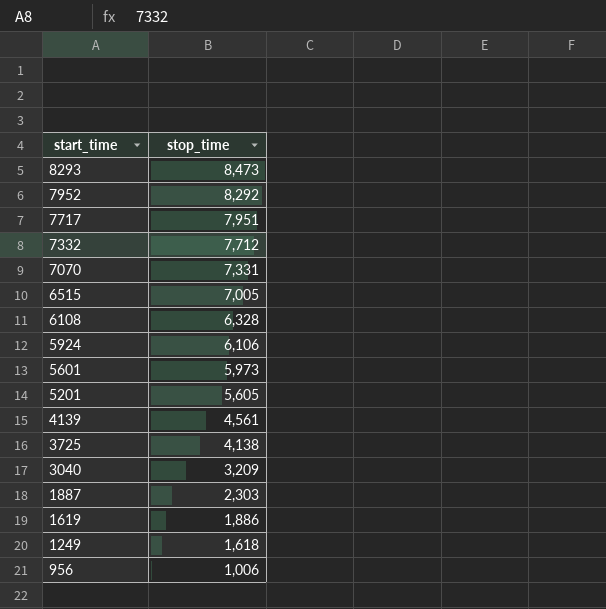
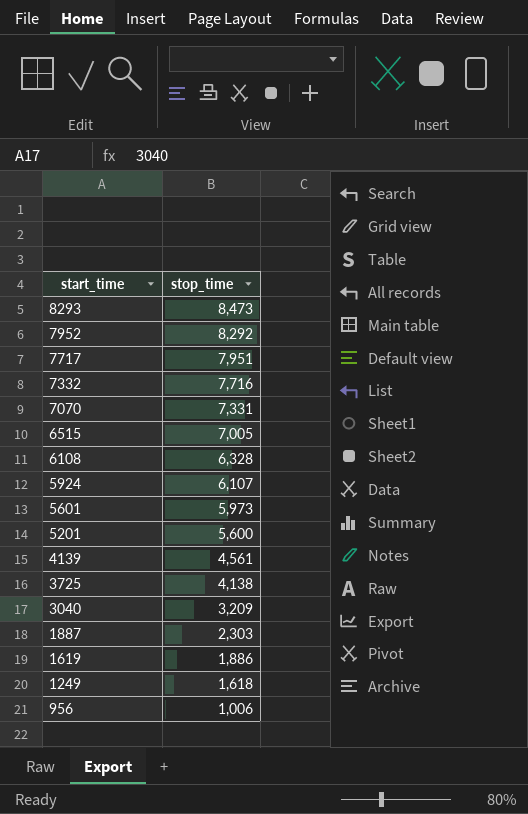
7332 | stop_time: 7,712 -> 7,716
5924 | stop_time: 6,106 -> 6,107
5201 | stop_time: 5,605 -> 5,600

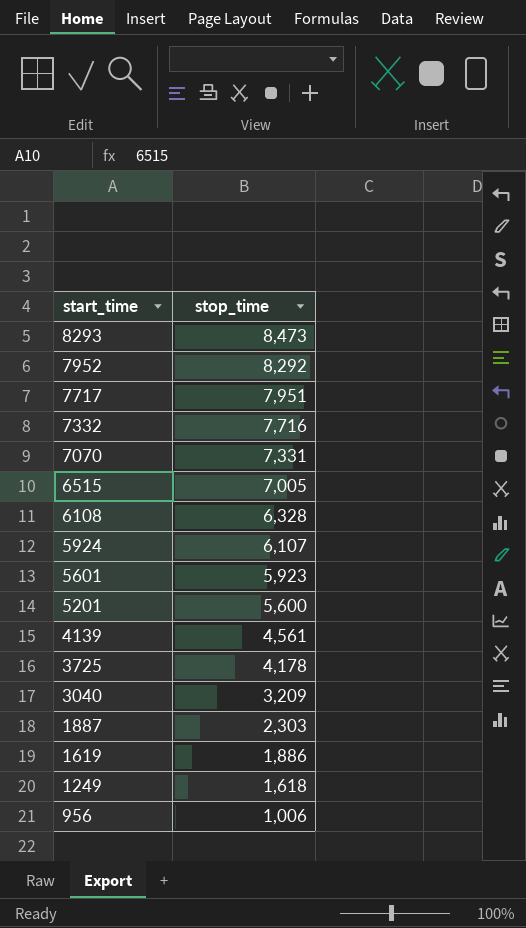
5601 | stop_time: 5,973 -> 5,923
3725 | stop_time: 4,138 -> 4,178

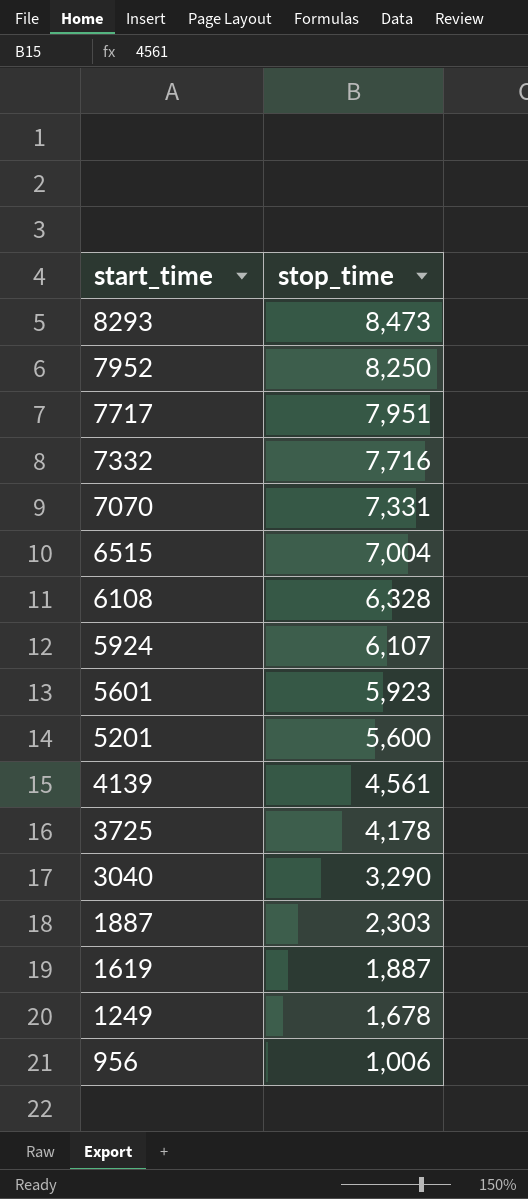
7952 | stop_time: 8,292 -> 8,250
6515 | stop_time: 7,005 -> 7,004
3040 | stop_time: 3,209 -> 3,290
1619 | stop_time: 1,886 -> 1,887
1249 | stop_time: 1,618 -> 1,678

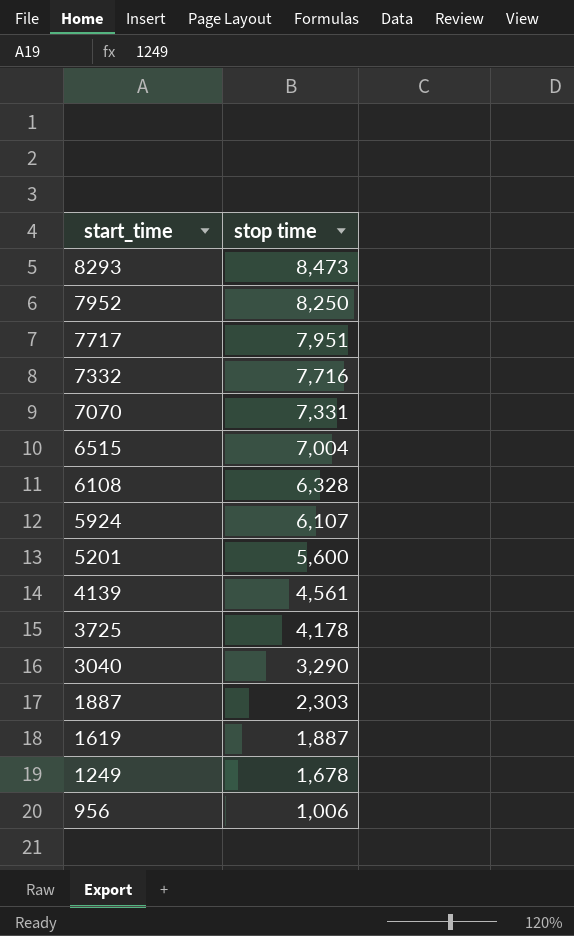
column name: stop_time -> stop time
row 5601: 5,923 -> none

